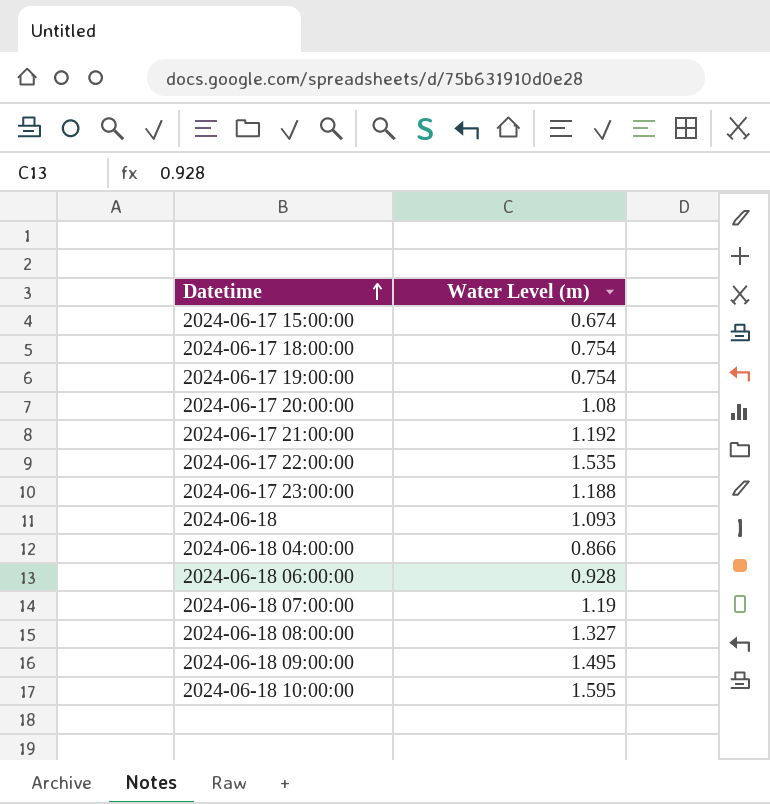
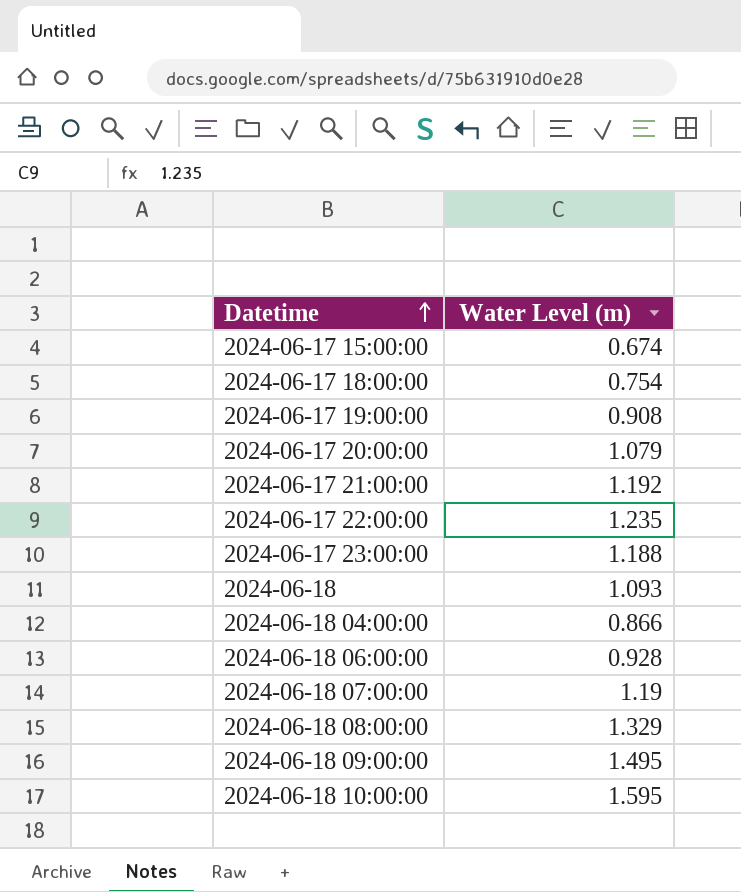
2024-06-17 19:00:00 | Water Level (m): 0.754 -> 0.908
2024-06-17 20:00:00 | Water Level (m): 1.08 -> 1.079
2024-06-17 22:00:00 | Water Level (m): 1.535 -> 1.235
2024-06-18 08:00:00 | Water Level (m): 1.327 -> 1.329

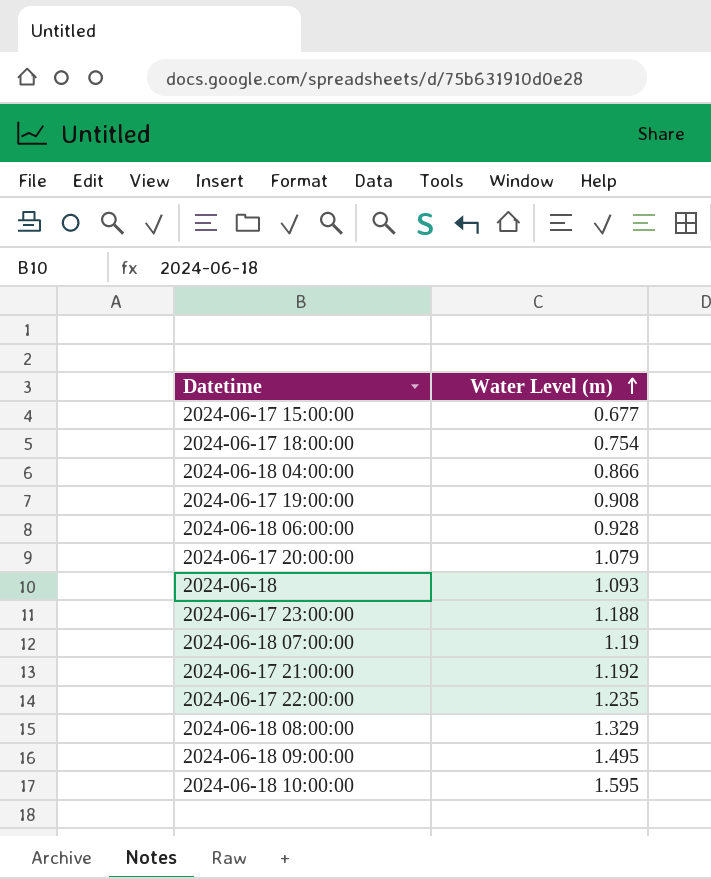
row order: Datetime ascending -> Water Level (m) ascending
2024-06-17 15:00:00 | Water Level (m): 0.674 -> 0.677

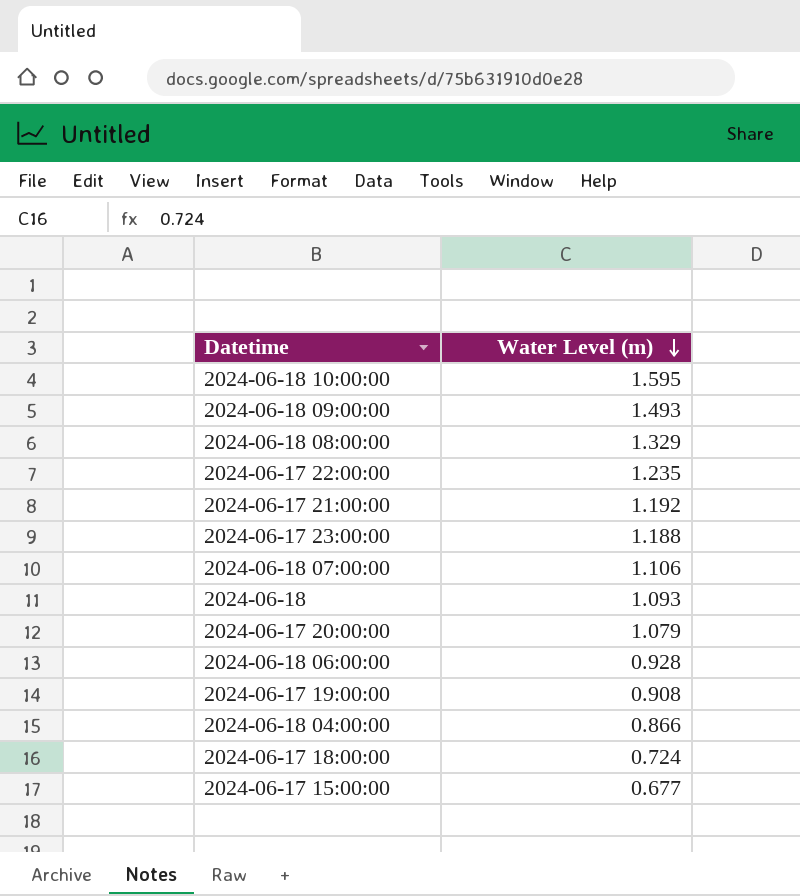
row order: Water Level (m) ascending -> Water Level (m) descending
2024-06-18 09:00:00 | Water Level (m): 1.495 -> 1.493
2024-06-18 07:00:00 | Water Level (m): 1.19 -> 1.106
2024-06-17 18:00:00 | Water Level (m): 0.754 -> 0.724

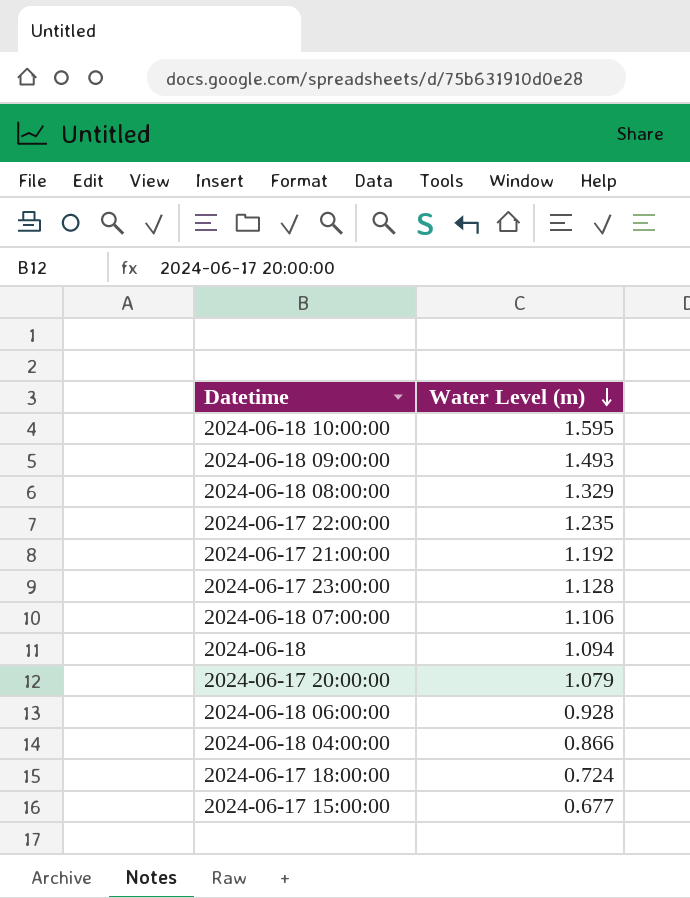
row 2024-06-17 19:00:00: 0.908 -> none
2024-06-17 23:00:00 | Water Level (m): 1.188 -> 1.128
2024-06-18 | Water Level (m): 1.093 -> 1.094

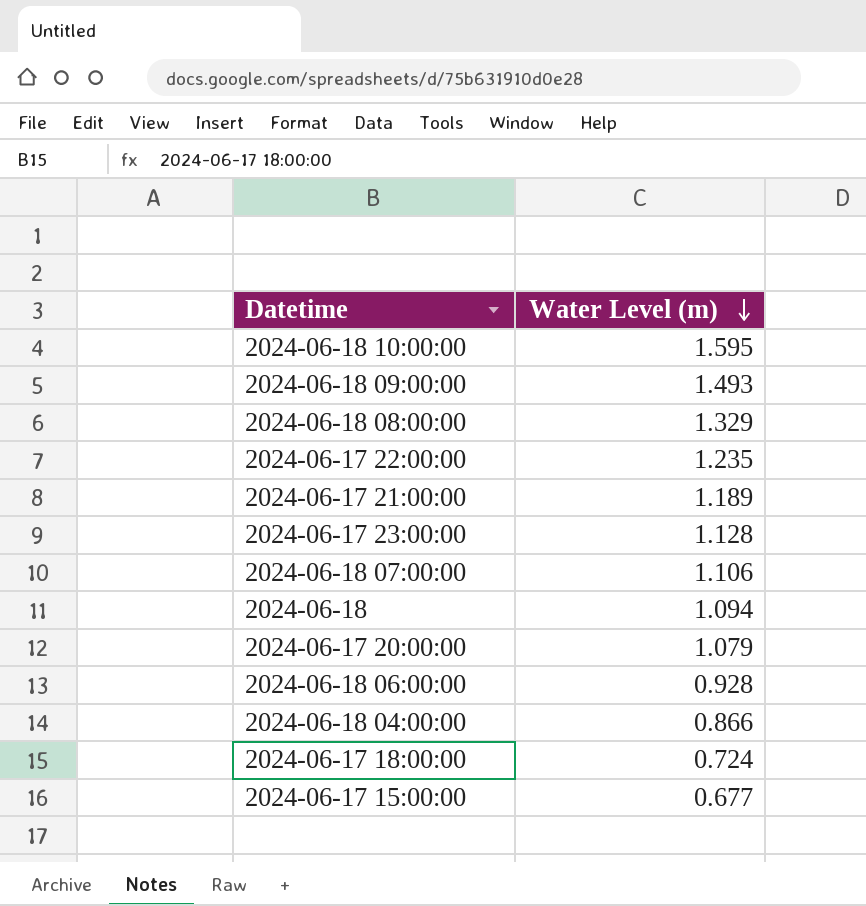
2024-06-17 21:00:00 | Water Level (m): 1.192 -> 1.189

